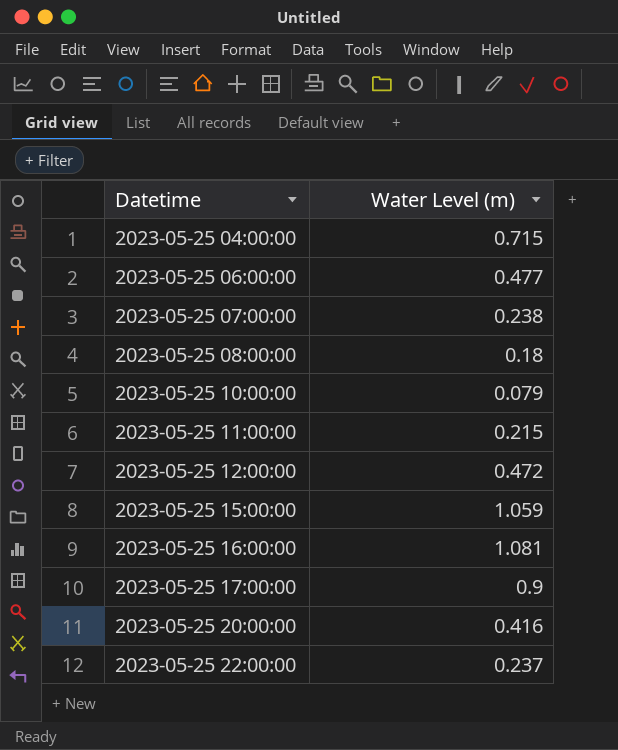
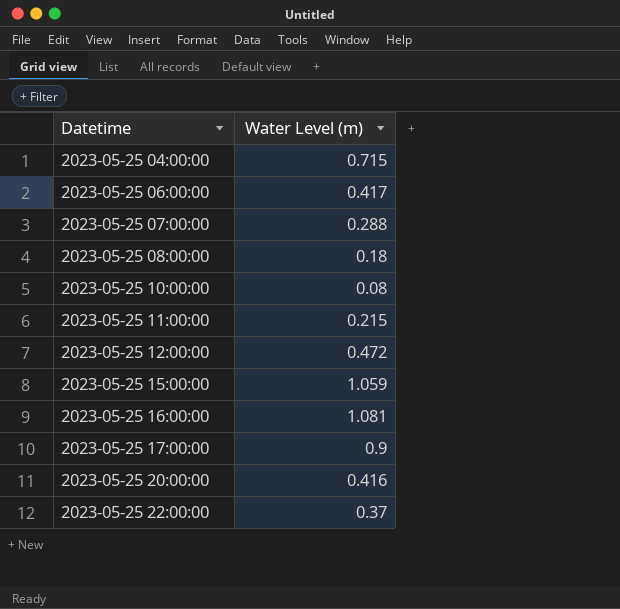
2023-05-25 06:00:00 | Water Level (m): 0.477 -> 0.417
2023-05-25 07:00:00 | Water Level (m): 0.238 -> 0.288
2023-05-25 10:00:00 | Water Level (m): 0.079 -> 0.08
2023-05-25 22:00:00 | Water Level (m): 0.237 -> 0.37

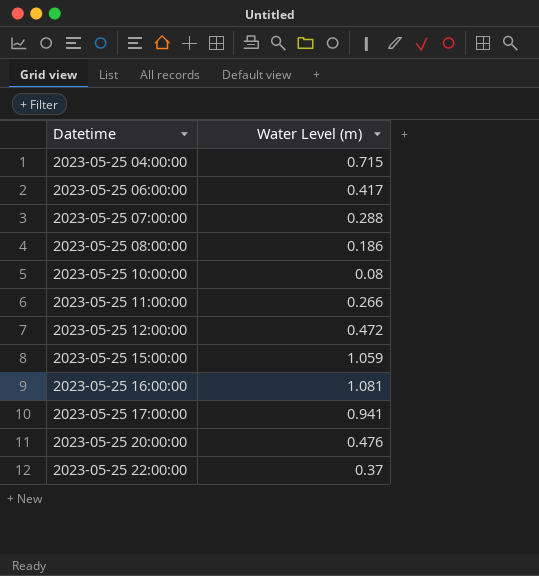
2023-05-25 08:00:00 | Water Level (m): 0.18 -> 0.186
2023-05-25 11:00:00 | Water Level (m): 0.215 -> 0.266
2023-05-25 17:00:00 | Water Level (m): 0.9 -> 0.941
2023-05-25 20:00:00 | Water Level (m): 0.416 -> 0.476

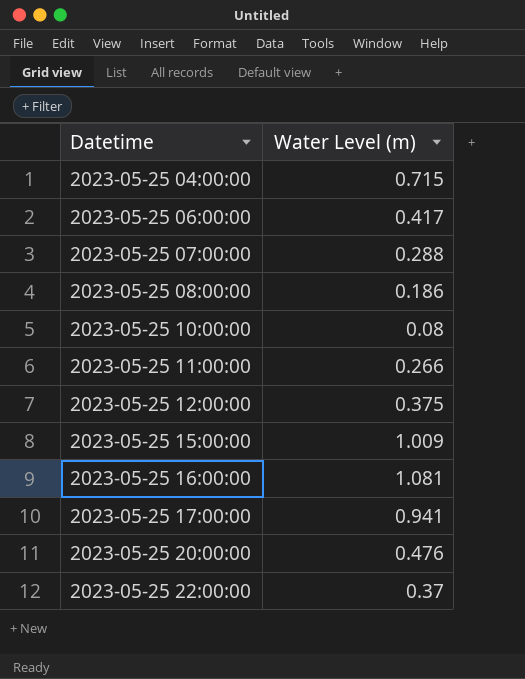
2023-05-25 12:00:00 | Water Level (m): 0.472 -> 0.375
2023-05-25 15:00:00 | Water Level (m): 1.059 -> 1.009

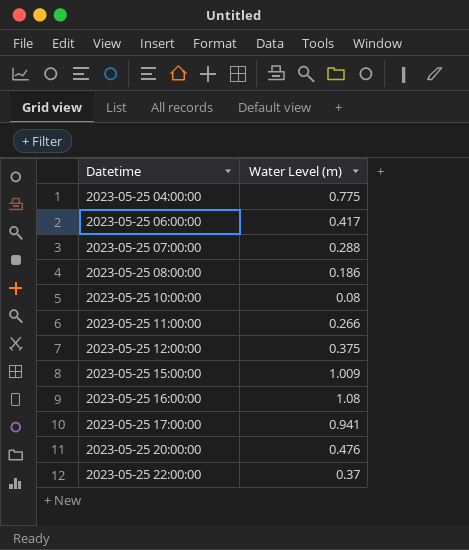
2023-05-25 04:00:00 | Water Level (m): 0.715 -> 0.775
2023-05-25 16:00:00 | Water Level (m): 1.081 -> 1.08

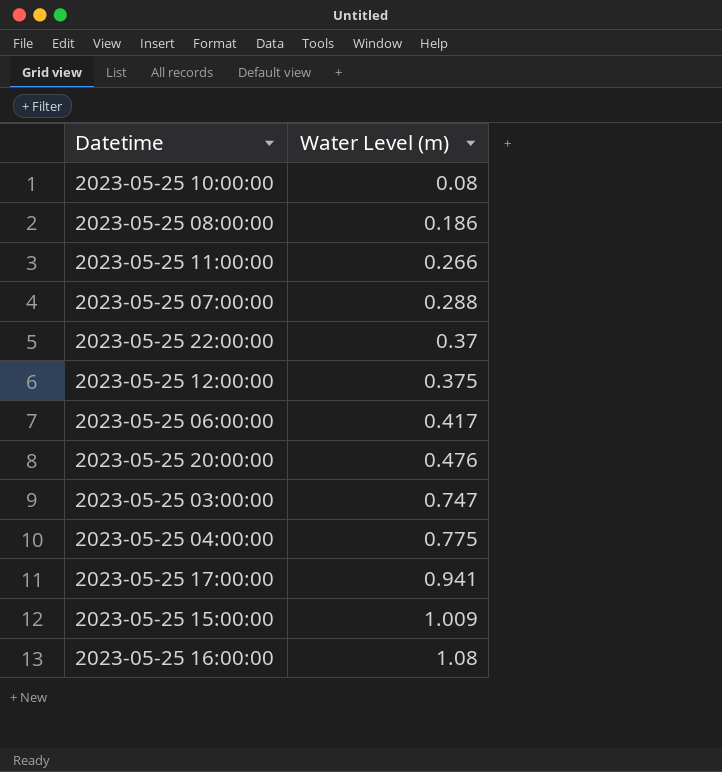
row order: Datetime ascending -> Water Level (m) ascending
row 2023-05-25 03:00:00: none -> 0.747

